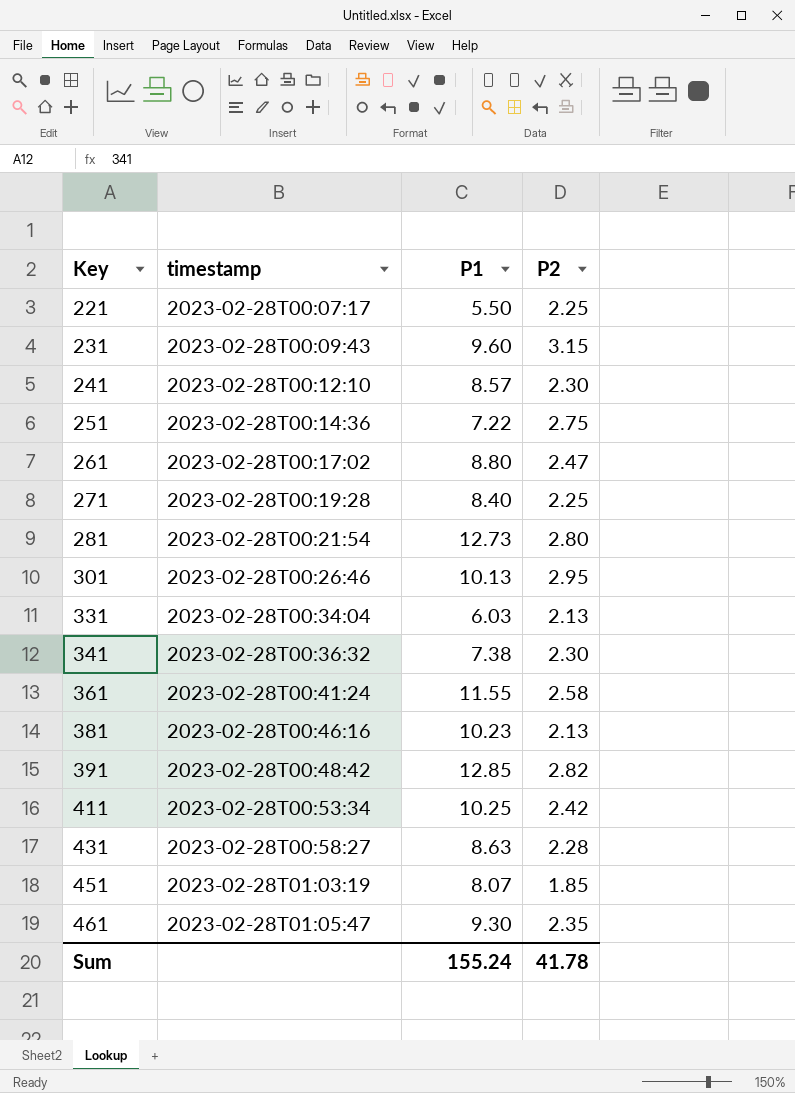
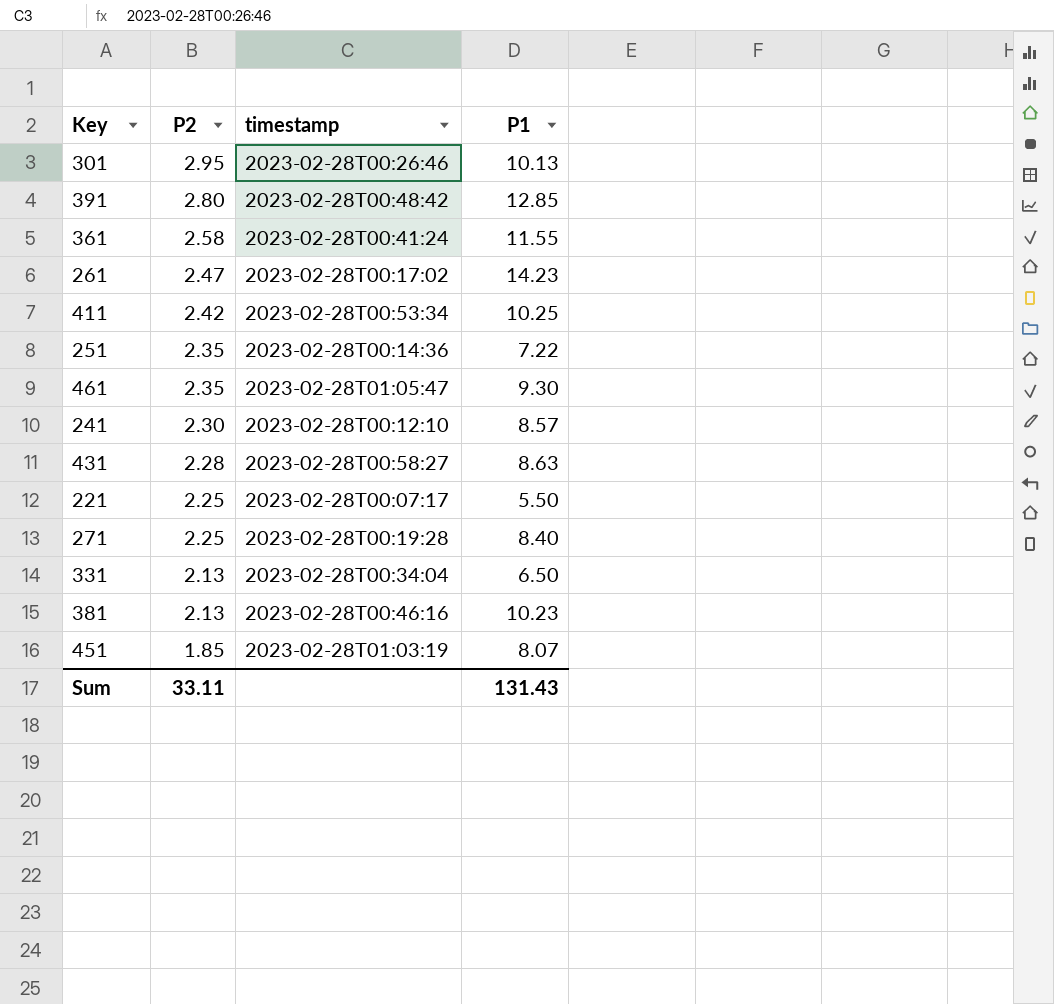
row order: Key ascending -> P2 descending
column P2 | position: 4 -> 2
row 231: 2023-02-28T00:09:43 | 9.60 | 3.15 -> none
row 281: 2023-02-28T00:21:54 | 12.73 | 2.80 -> none
row 341: 2023-02-28T00:36:32 | 7.38 | 2.30 -> none
391 | P2: 2.82 -> 2.80
261 | P1: 8.80 -> 14.23
251 | P2: 2.75 -> 2.35
331 | P1: 6.03 -> 6.50
Sum | P2: 41.78 -> 33.11
Sum | P1: 155.24 -> 131.43

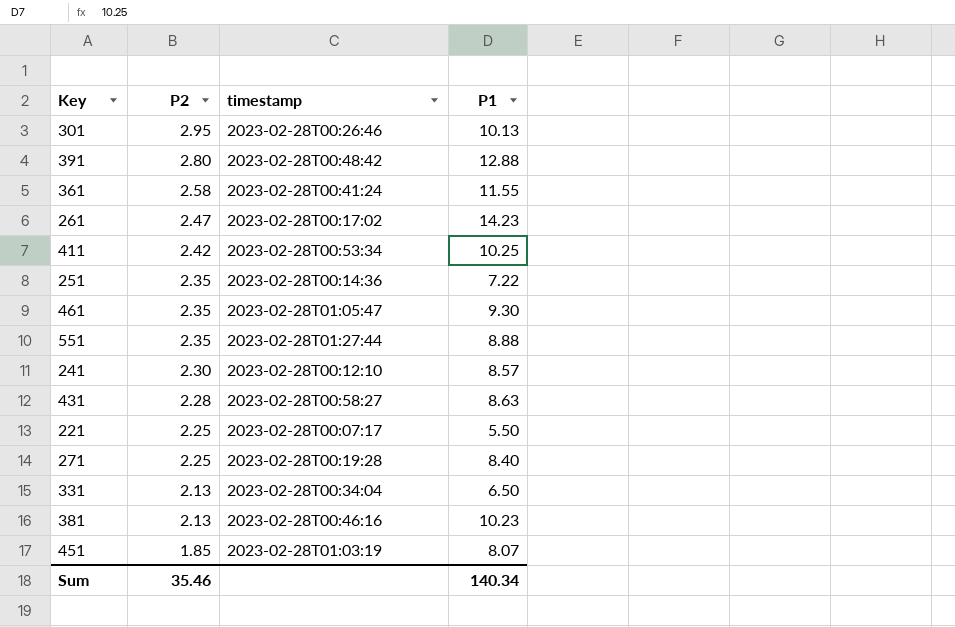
391 | P1: 12.85 -> 12.88
row 551: none -> 2.35 | 2023-02-28T01:27:44 | 8.88
Sum | P2: 33.11 -> 35.46
Sum | P1: 131.43 -> 140.34

